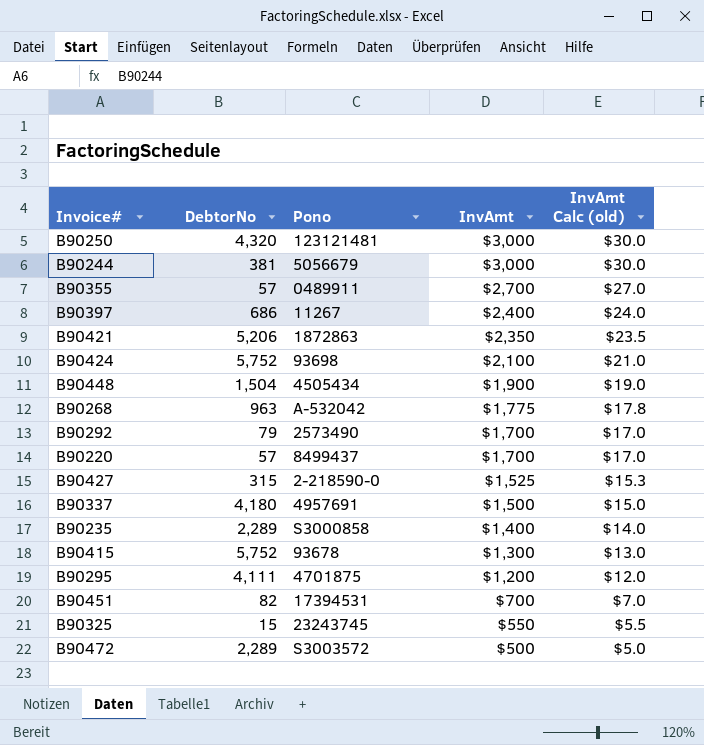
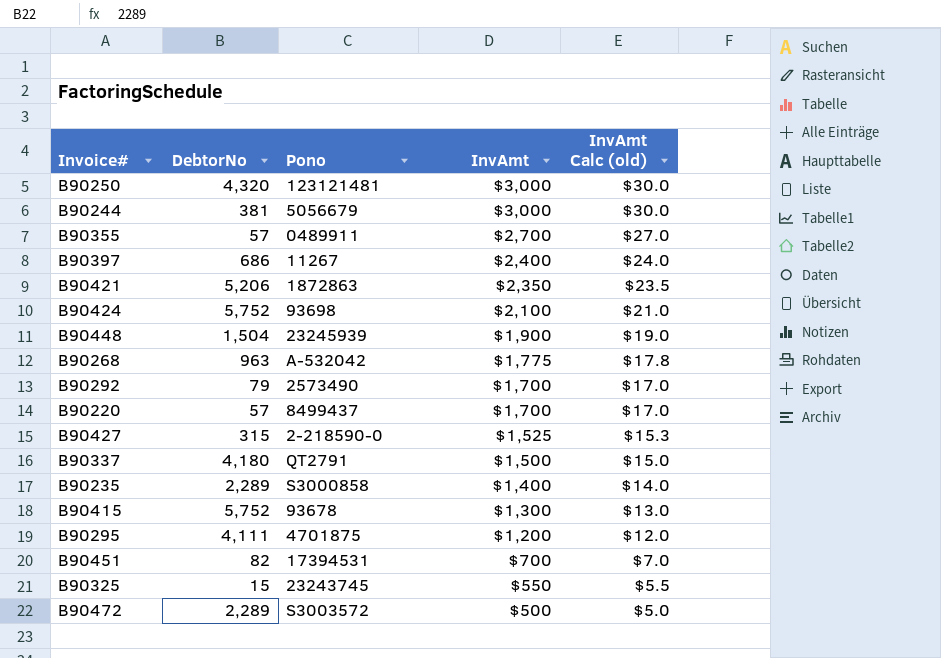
B90448 | Pono: 4505434 -> 23245939
B90337 | Pono: 4957691 -> QT2791

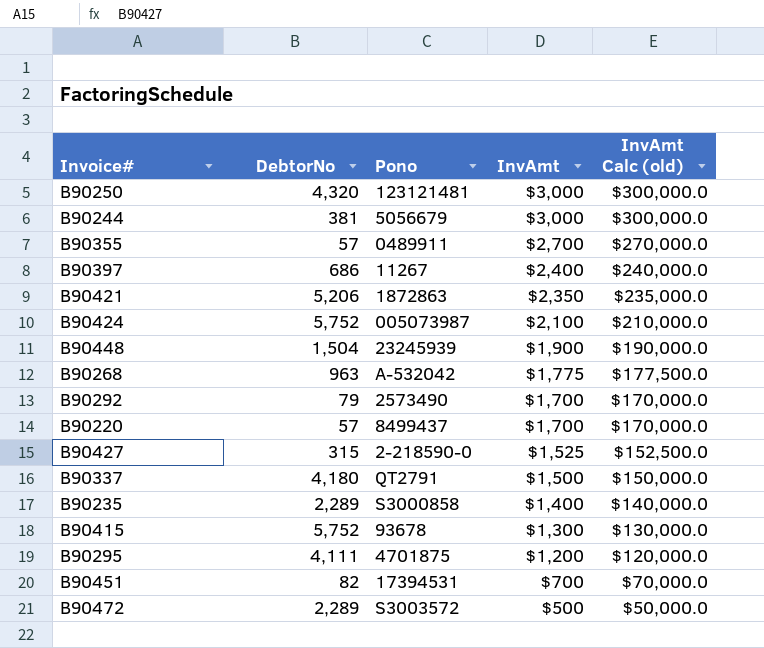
column InvAmt Calc (old) | formula: [InvAmt] * 0.01 -> [InvAmt] * 100
row B90325: 15 | 23243745 | $550 | $5.5 -> none
B90424 | Pono: 93698 -> 005073987

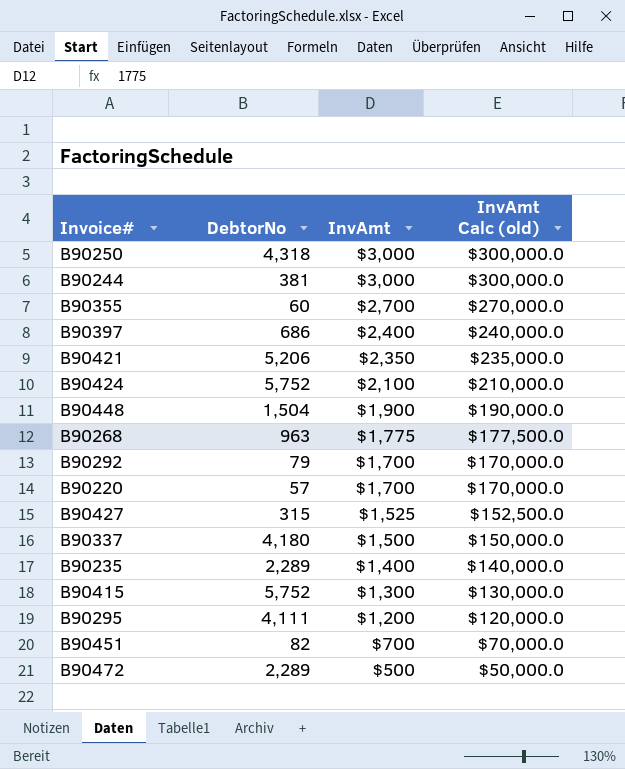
column Pono | position: 3 -> none
B90250 | DebtorNo: 4,320 -> 4,318
B90355 | DebtorNo: 57 -> 60

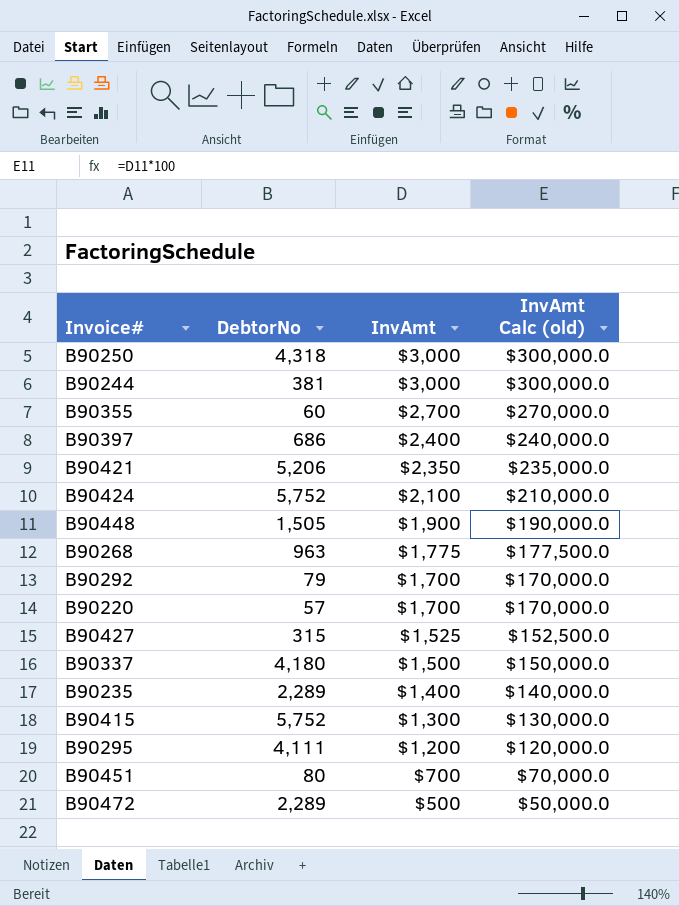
B90448 | DebtorNo: 1,504 -> 1,505
B90451 | DebtorNo: 82 -> 80

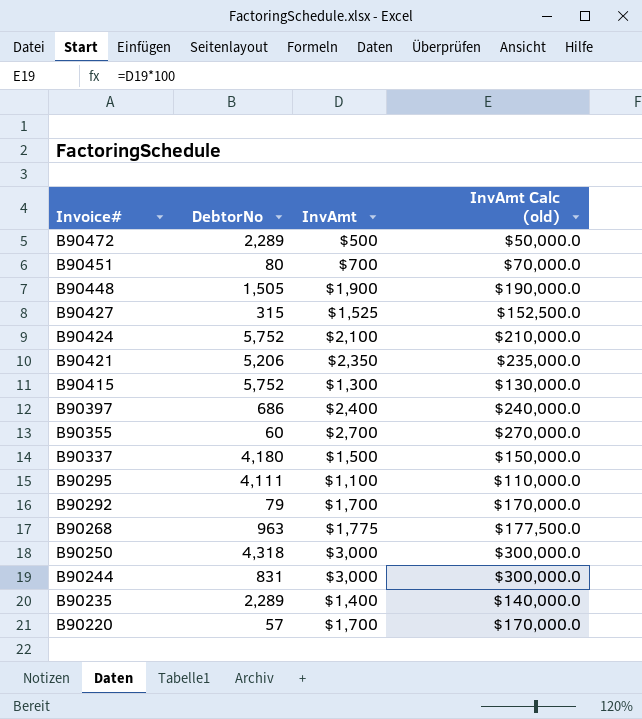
row order: InvAmt descending -> Invoice# descending
B90295 | InvAmt: $1,200 -> $1,100
B90295 | InvAmt Calc (old): $120,000.0 -> $110,000.0
B90244 | DebtorNo: 381 -> 831

